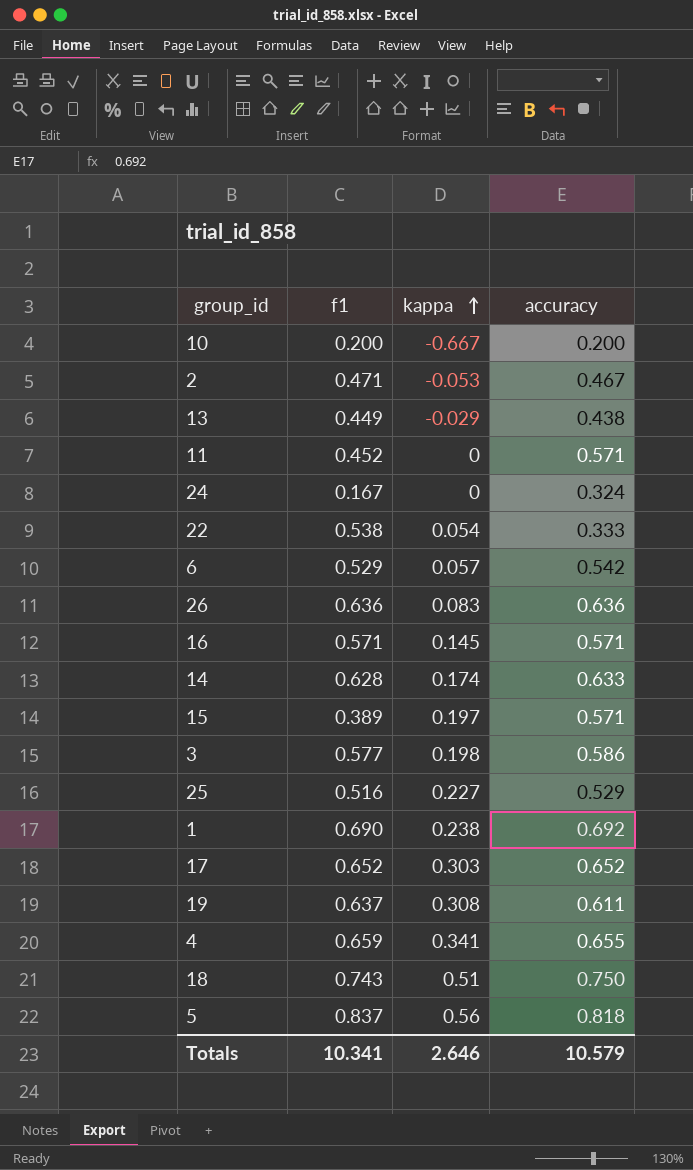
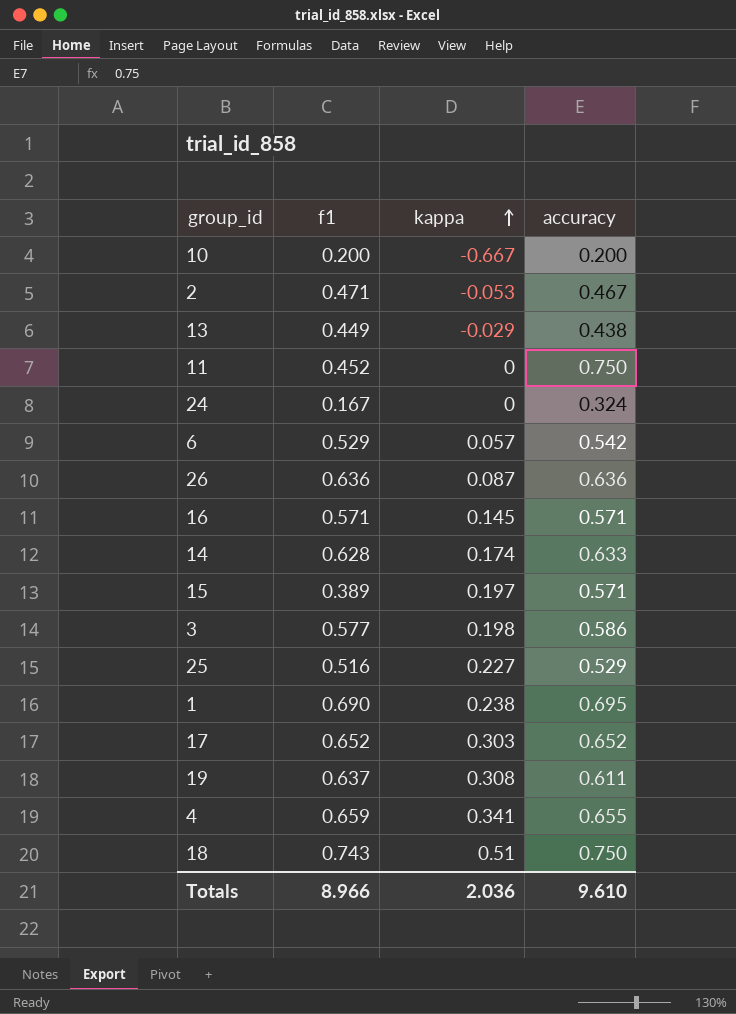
row 22: 0.538 | 0.054 | 0.333 -> none
row 5: 0.837 | 0.56 | 0.818 -> none
11 | accuracy: 0.571 -> 0.750
26 | kappa: 0.083 -> 0.087
1 | accuracy: 0.692 -> 0.695
Totals | f1: 10.341 -> 8.966
Totals | kappa: 2.646 -> 2.036
Totals | accuracy: 10.579 -> 9.610

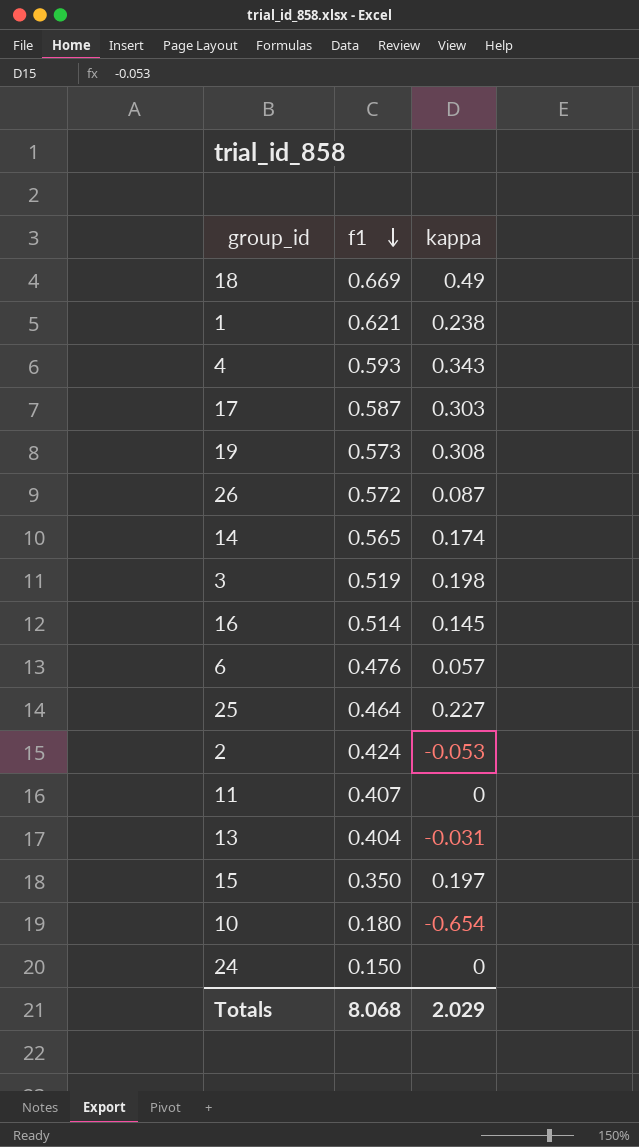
row order: kappa ascending -> f1 descending
column accuracy | position: 4 -> none
18 | f1: 0.743 -> 0.669
18 | kappa: 0.51 -> 0.49
1 | f1: 0.690 -> 0.621
4 | f1: 0.659 -> 0.593
4 | kappa: 0.341 -> 0.343
17 | f1: 0.652 -> 0.587
19 | f1: 0.637 -> 0.573
26 | f1: 0.636 -> 0.572
14 | f1: 0.628 -> 0.565
3 | f1: 0.577 -> 0.519
16 | f1: 0.571 -> 0.514
6 | f1: 0.529 -> 0.476
25 | f1: 0.516 -> 0.464
2 | f1: 0.471 -> 0.424
11 | f1: 0.452 -> 0.407
13 | f1: 0.449 -> 0.404
13 | kappa: -0.029 -> -0.031
15 | f1: 0.389 -> 0.350
10 | f1: 0.200 -> 0.180
10 | kappa: -0.667 -> -0.654
24 | f1: 0.167 -> 0.150
Totals | f1: 8.966 -> 8.068
Totals | kappa: 2.036 -> 2.029

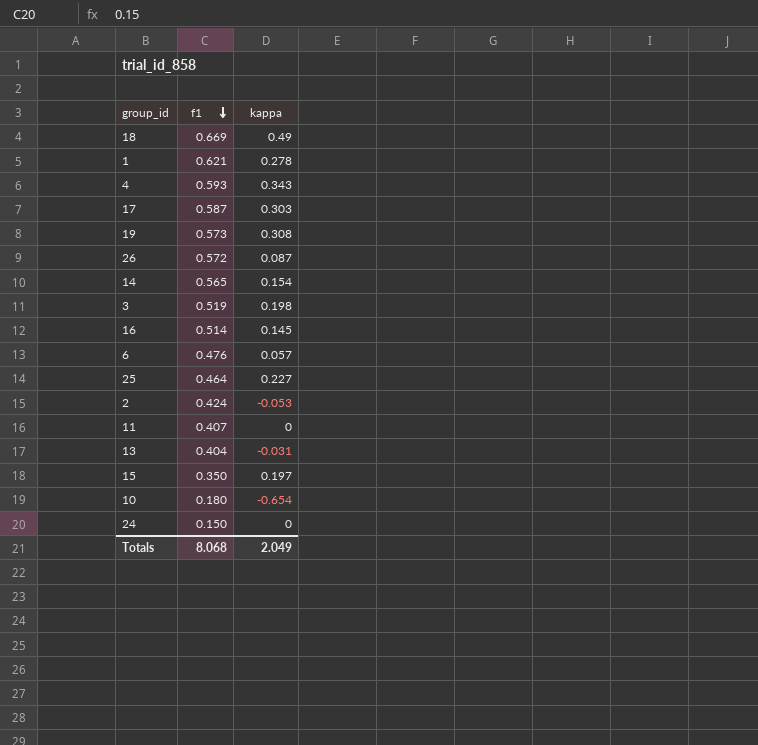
1 | kappa: 0.238 -> 0.278
14 | kappa: 0.174 -> 0.154
Totals | kappa: 2.029 -> 2.049

